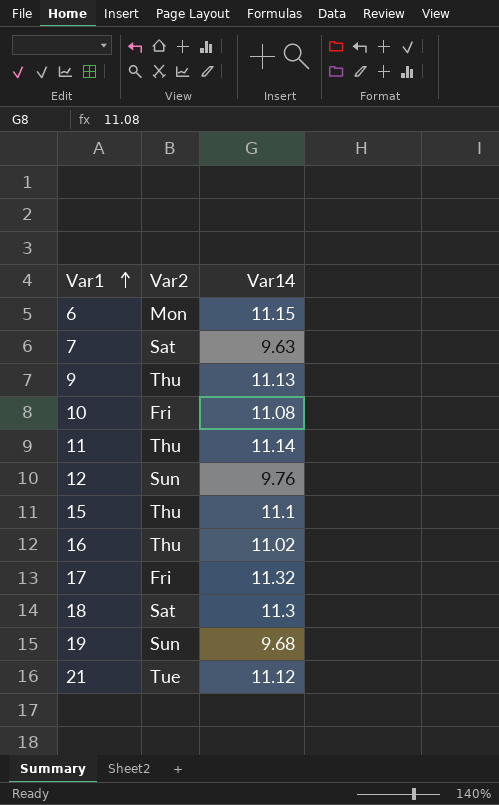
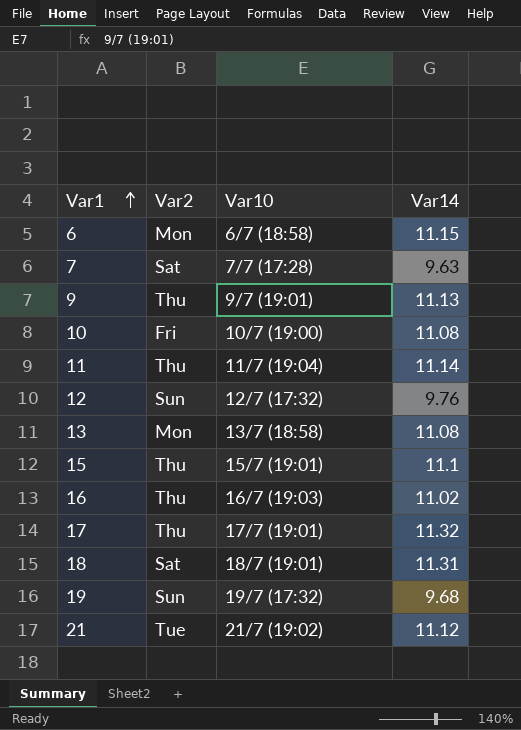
column Var10 | position: none -> 3
row 13: none -> Mon | 13/7 (18:58) | 11.08
17 | Var2: Fri -> Thu
18 | Var14: 11.3 -> 11.31

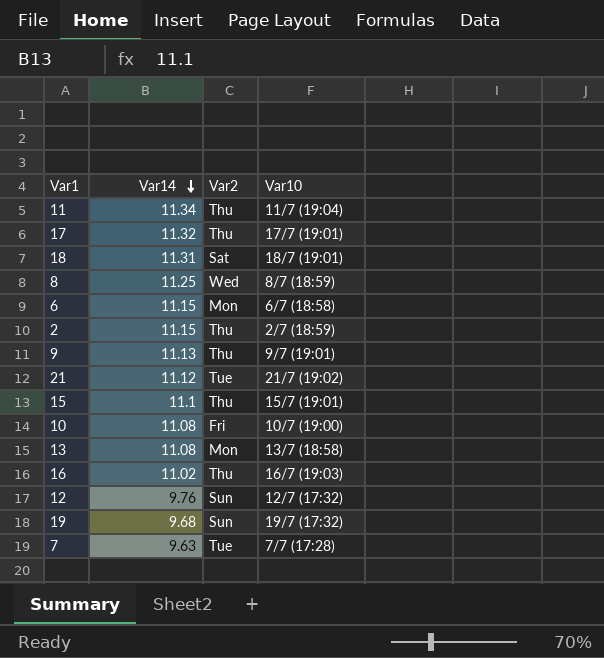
row order: Var1 ascending -> Var14 descending
column Var14 | position: 4 -> 2
11 | Var14: 11.14 -> 11.34
row 8: none -> 11.25 | Wed | 8/7 (18:59)
row 2: none -> 11.15 | Thu | 2/7 (18:59)
7 | Var2: Sat -> Tue

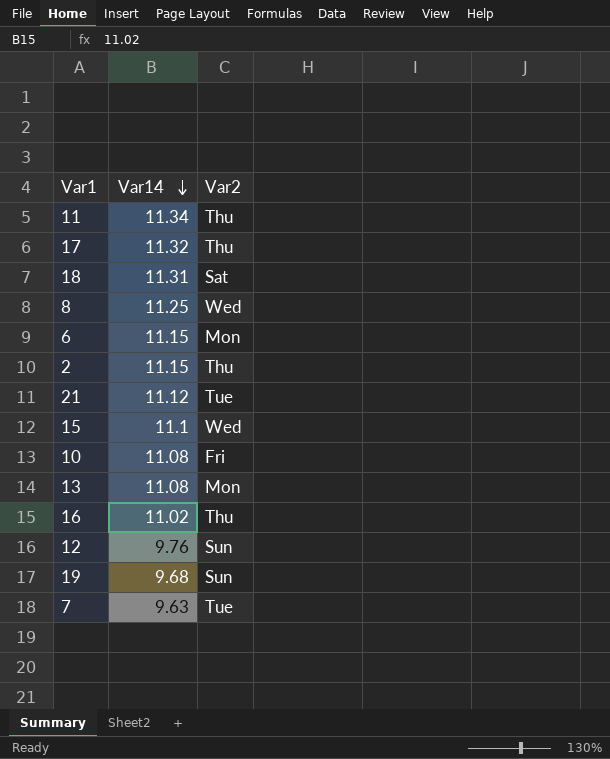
column Var10 | position: 4 -> none
row 9: 11.13 | Thu | 9/7 (19:01) -> none
15 | Var2: Thu -> Wed

